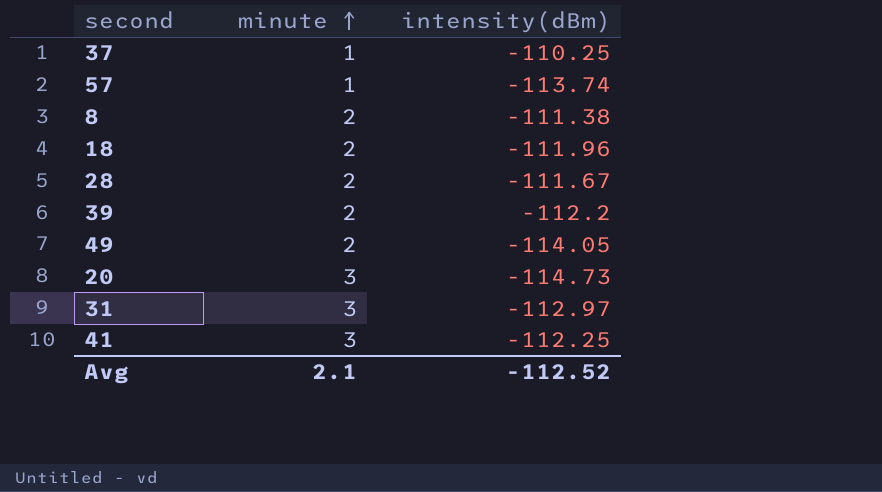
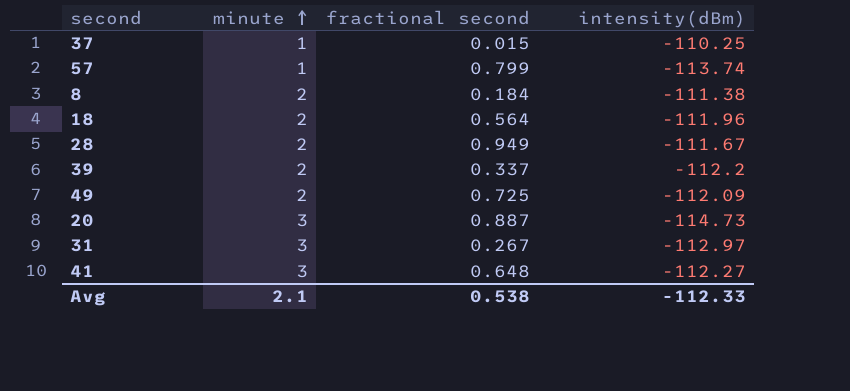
column fractional second | position: none -> 3
49 | intensity(dBm): -114.05 -> -112.09
41 | intensity(dBm): -112.25 -> -112.27
Avg | intensity(dBm): -112.52 -> -112.33

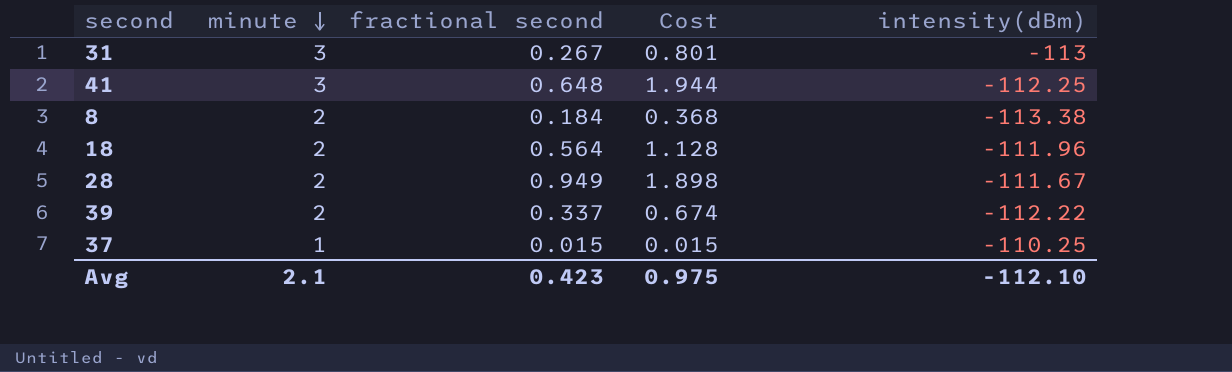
row order: minute ascending -> minute descending
column Cost | formula: none -> [minute] * [fractional second]
row 57: 1 | 0.799 | -113.74 -> none
row 49: 2 | 0.725 | -112.09 -> none
row 20: 3 | 0.887 | -114.73 -> none
31 | intensity(dBm): -112.97 -> -113
41 | intensity(dBm): -112.27 -> -112.25
8 | intensity(dBm): -111.38 -> -113.38
39 | intensity(dBm): -112.2 -> -112.22
Avg | fractional second: 0.538 -> 0.423
Avg | intensity(dBm): -112.33 -> -112.10

